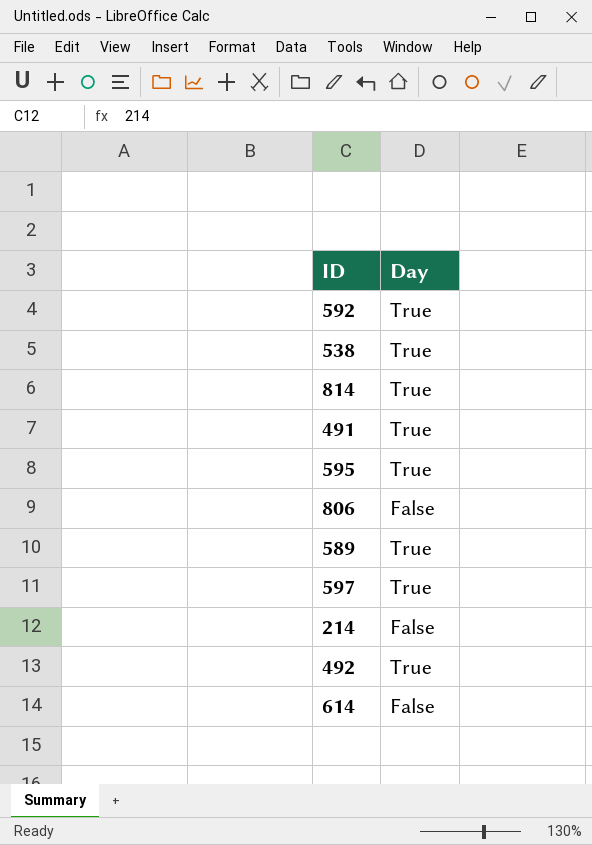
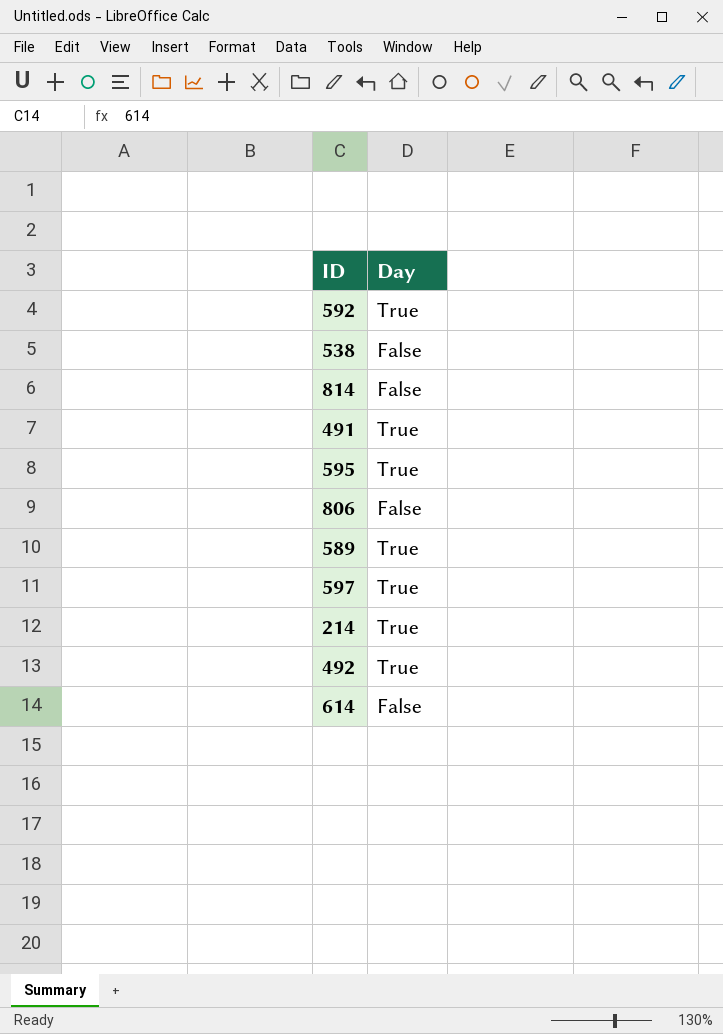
538 | Day: True -> False
814 | Day: True -> False
214 | Day: False -> True

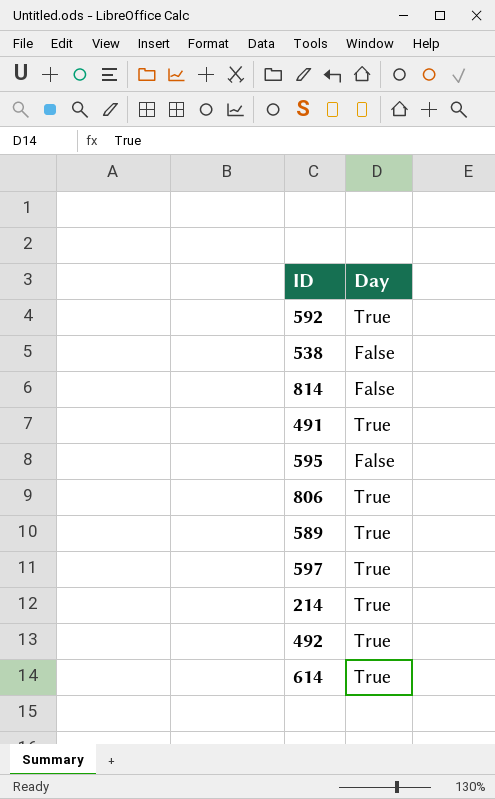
595 | Day: True -> False
806 | Day: False -> True
614 | Day: False -> True

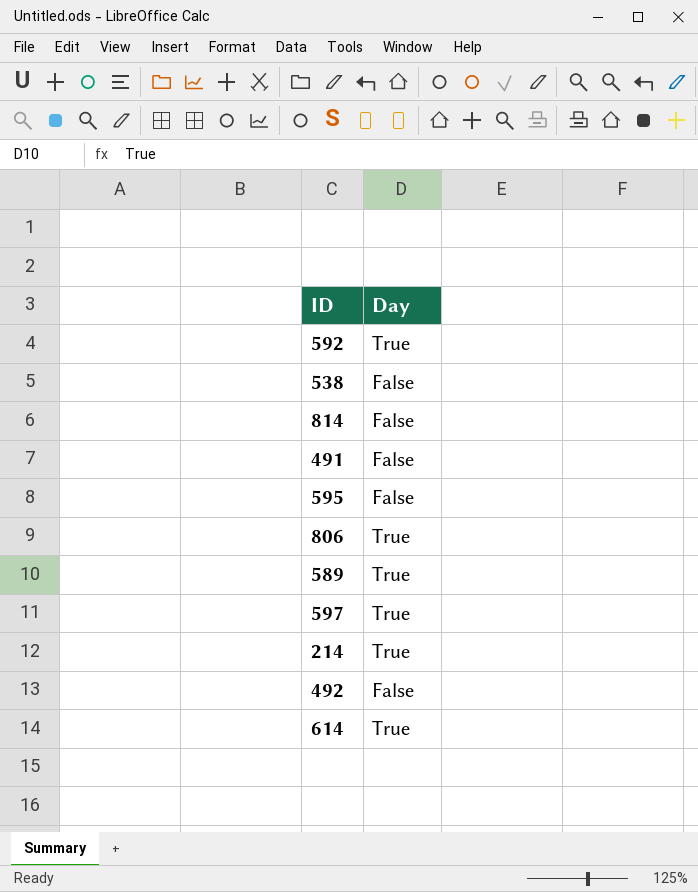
491 | Day: True -> False
492 | Day: True -> False

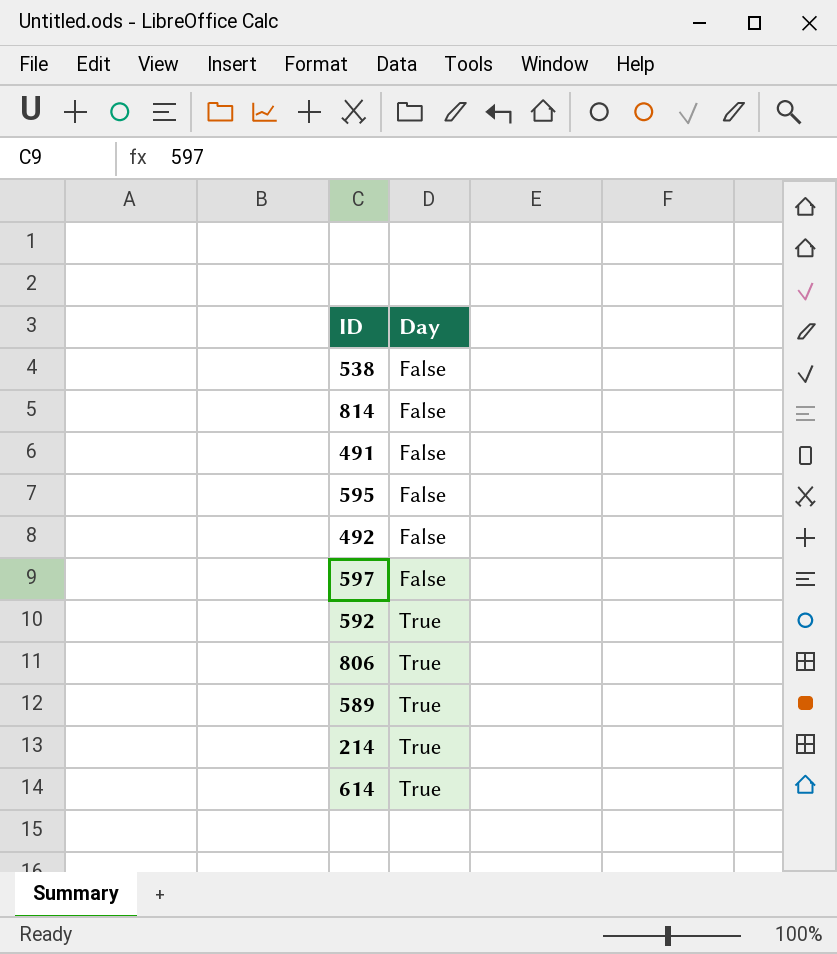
row order: none -> Day ascending
597 | Day: True -> False

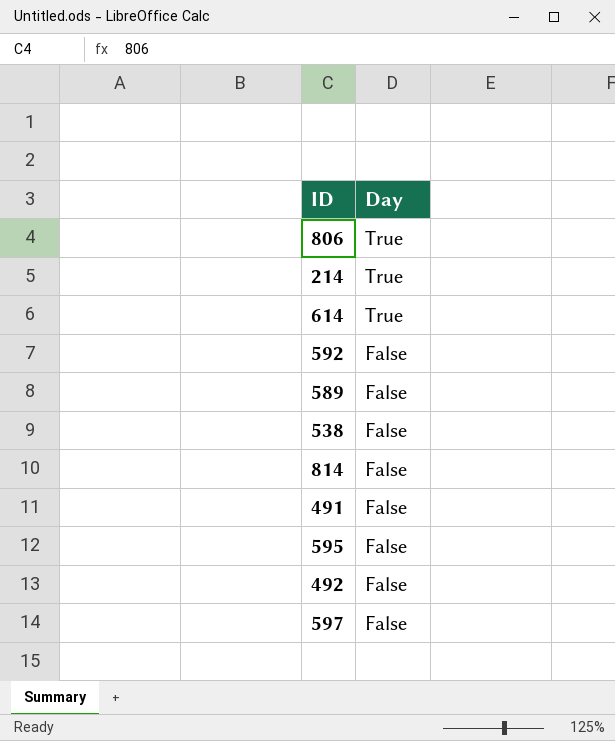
row order: Day ascending -> Day descending
592 | Day: True -> False
589 | Day: True -> False

